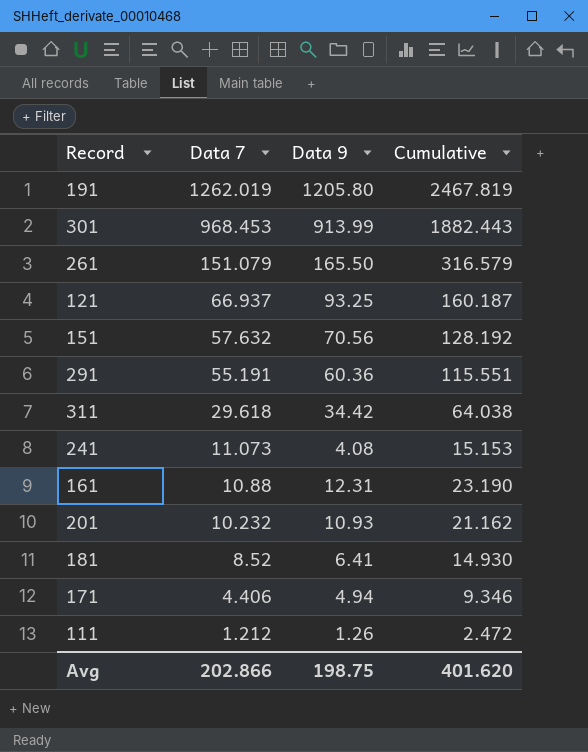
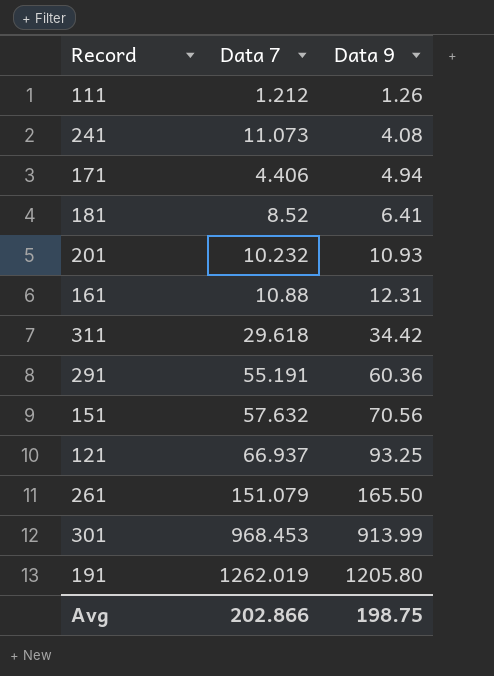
row order: Data 7 descending -> Data 9 ascending
column Cumulative | formula: [Data 7] + [Data 9] -> none

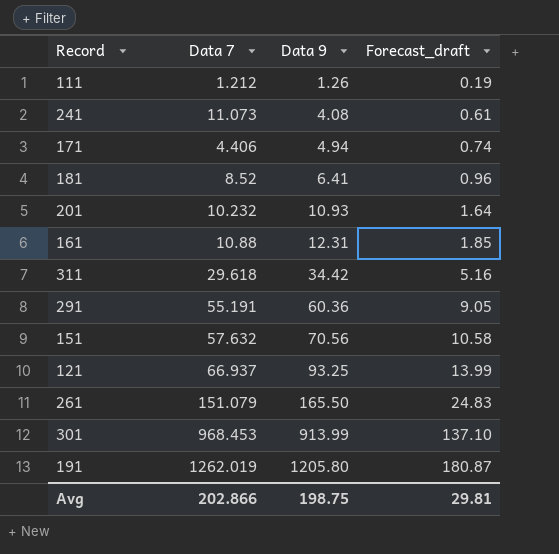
column Forecast_draft | formula: none -> [Data 9] * 0.15

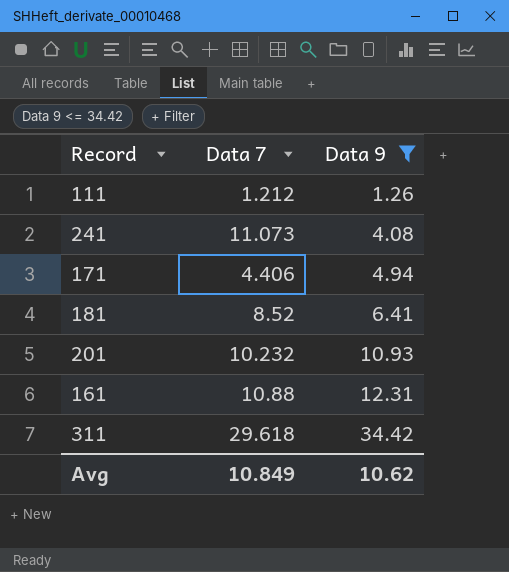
filter: none -> Data 9 <= 34.42
column Forecast_draft | formula: [Data 9] * 0.15 -> none
Avg | Data 7: 202.866 -> 10.849
Avg | Data 9: 198.75 -> 10.62

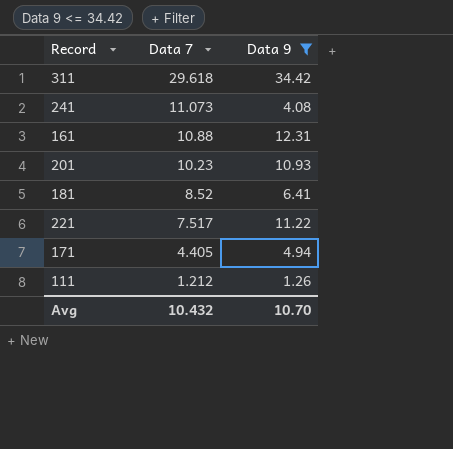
row order: Data 9 ascending -> Data 7 descending
201 | Data 7: 10.232 -> 10.23
row 221: none -> 7.517 | 11.22
171 | Data 7: 4.406 -> 4.405
Avg | Data 7: 10.849 -> 10.432
Avg | Data 9: 10.62 -> 10.70

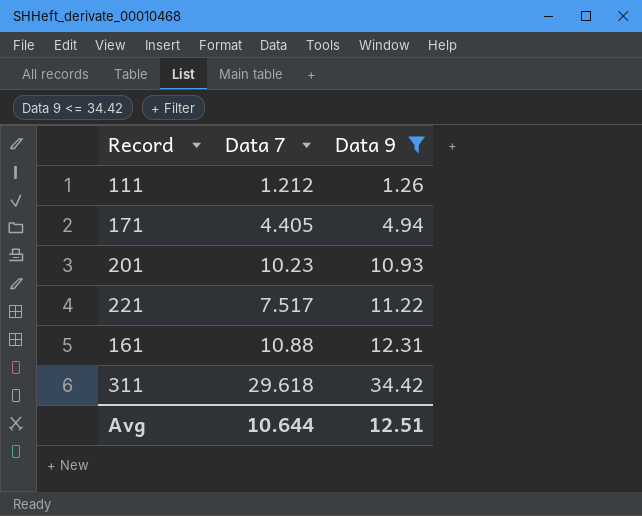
row order: Data 7 descending -> Data 9 ascending
row 241: 11.073 | 4.08 -> none
row 181: 8.52 | 6.41 -> none
Avg | Data 7: 10.432 -> 10.644
Avg | Data 9: 10.70 -> 12.51

